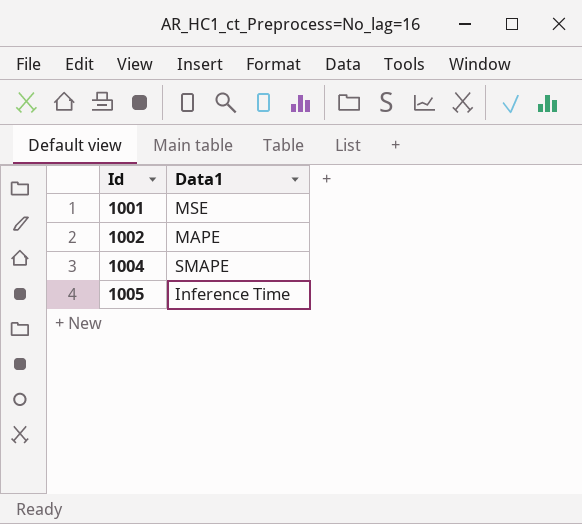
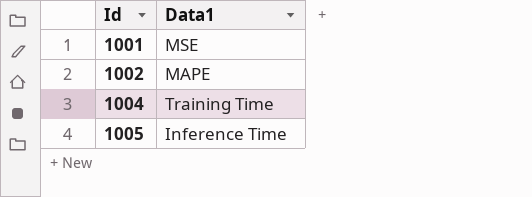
1004 | Data1: SMAPE -> Training Time

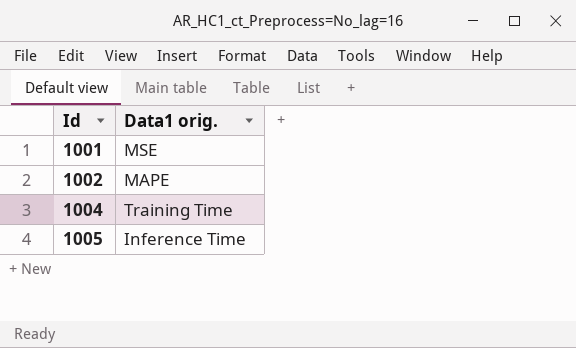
column name: Data1 -> Data1 orig.

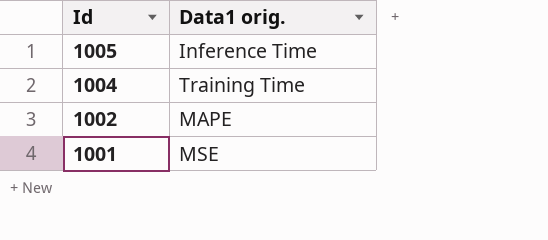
row order: Id ascending -> Id descending

